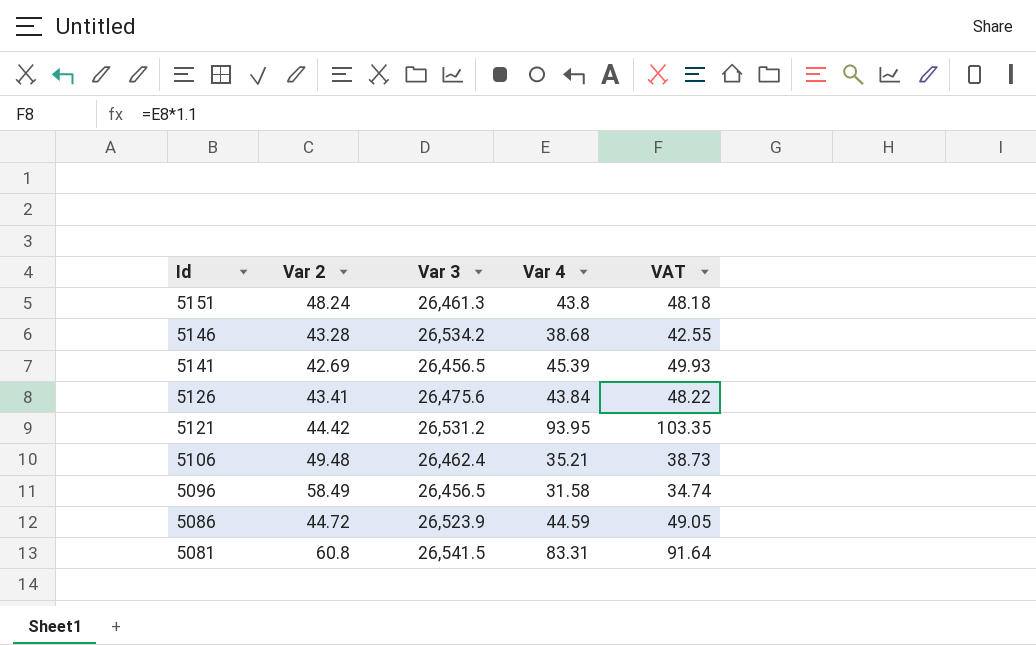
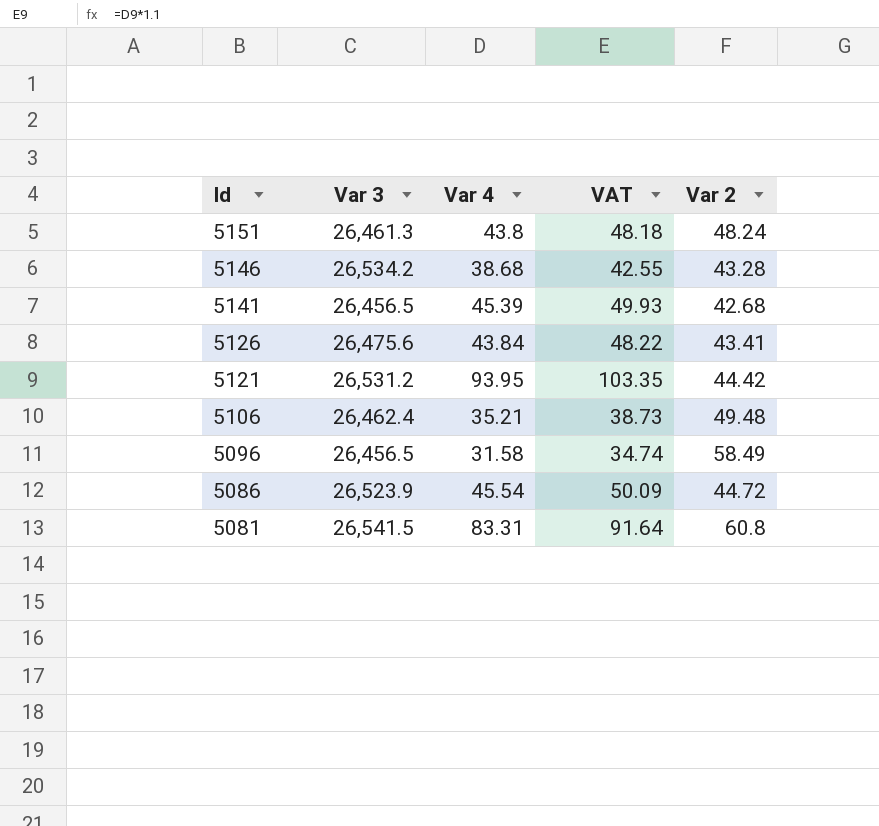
column Var 2 | position: 2 -> 5
5141 | Var 2: 42.69 -> 42.68
5086 | Var 4: 44.59 -> 45.54
5086 | VAT: 49.05 -> 50.09

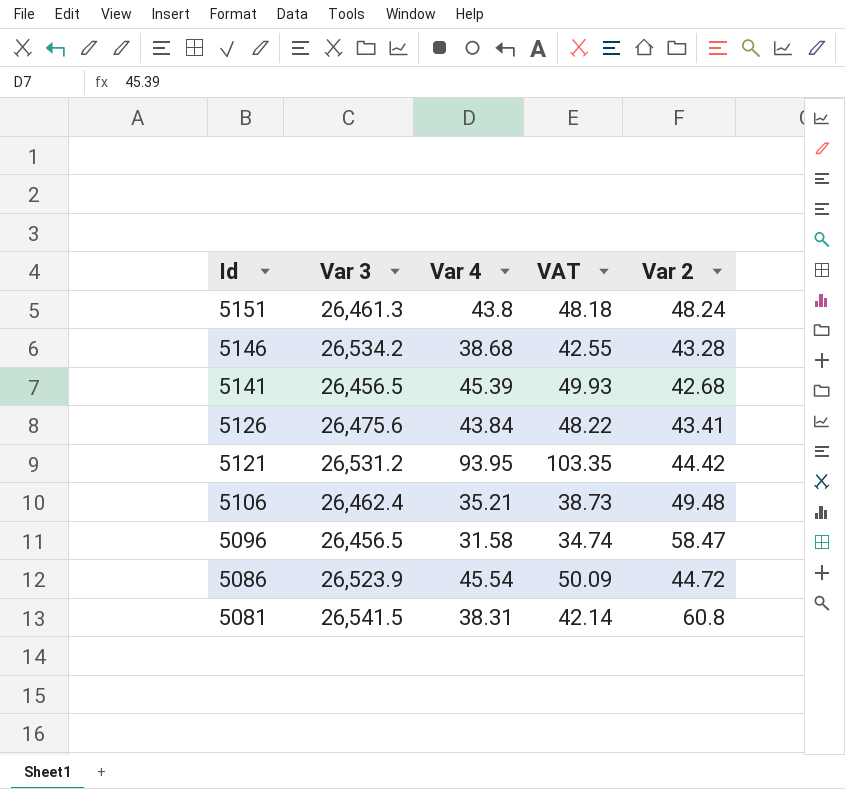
5096 | Var 2: 58.49 -> 58.47
5081 | Var 4: 83.31 -> 38.31
5081 | VAT: 91.64 -> 42.14

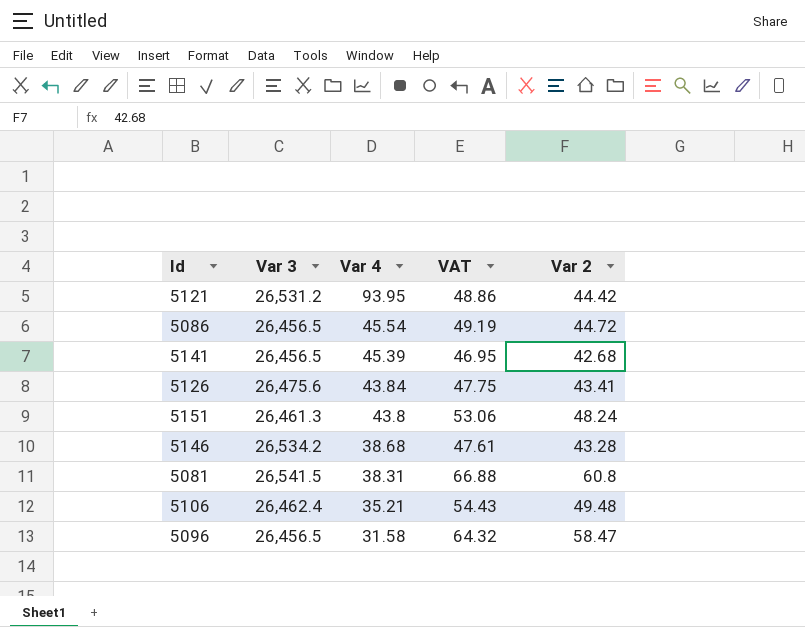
row order: Id descending -> Var 4 descending
column VAT | formula: [Var 4] * 1.1 -> [Var 2] * 1.1
5086 | Var 3: 26,523.9 -> 26,456.5

